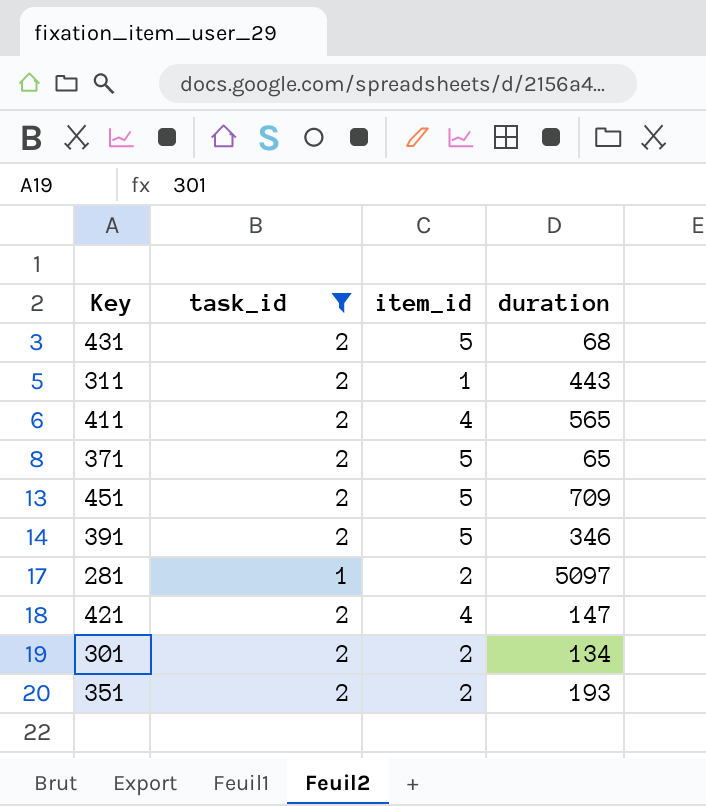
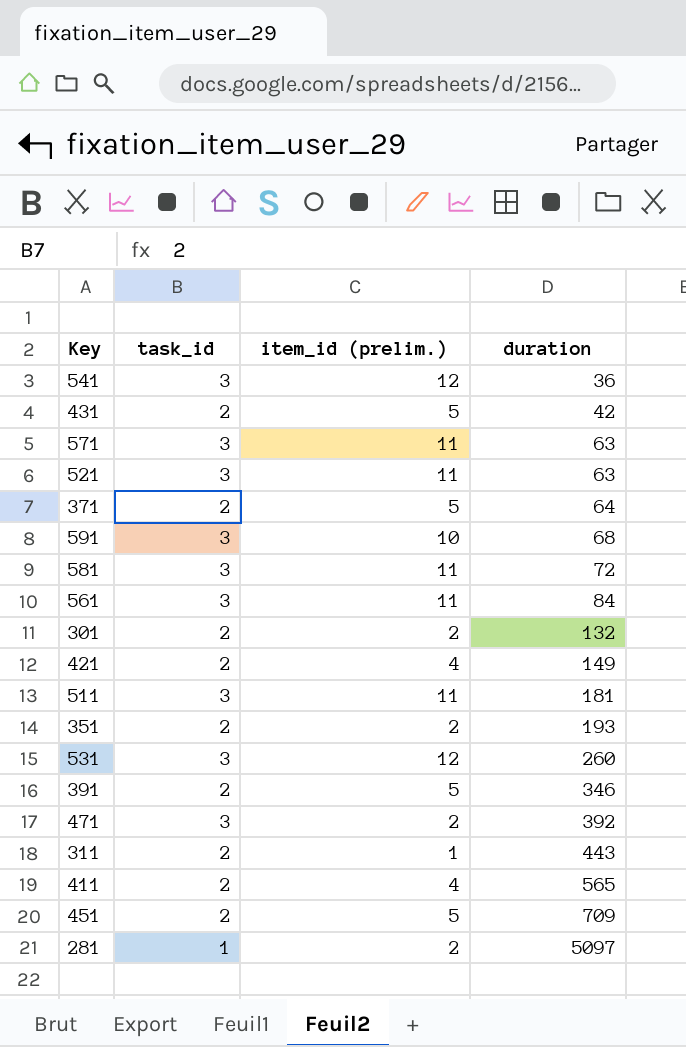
filter: task_id != 3 -> none
row order: none -> duration ascending
column name: item_id -> item_id (prelim.)
431 | duration: 68 -> 42
371 | duration: 65 -> 64
301 | duration: 134 -> 132
421 | duration: 147 -> 149

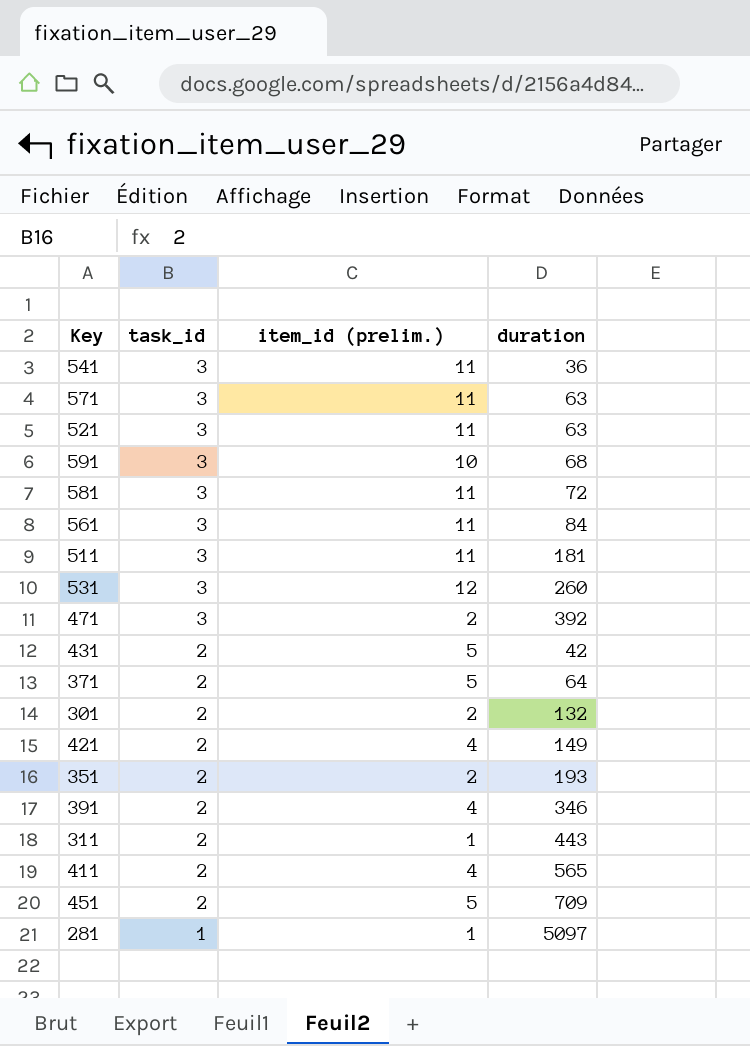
row order: duration ascending -> task_id descending
541 | item_id (prelim.): 12 -> 11
391 | item_id (prelim.): 5 -> 4
281 | item_id (prelim.): 2 -> 1

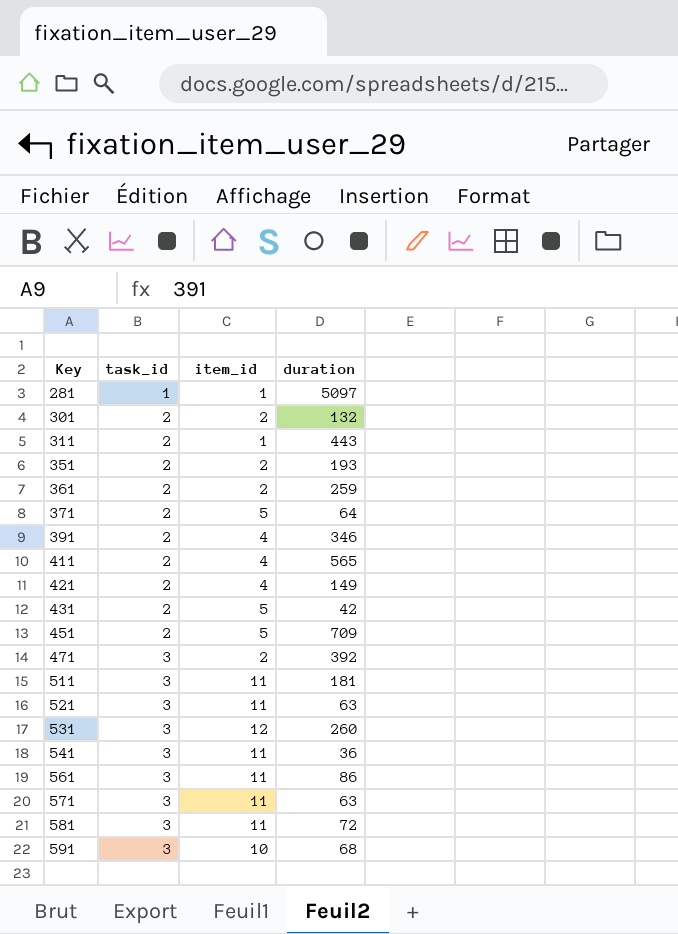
row order: task_id descending -> Key ascending
column name: item_id (prelim.) -> item_id
row 361: none -> 2 | 2 | 259
561 | duration: 84 -> 86

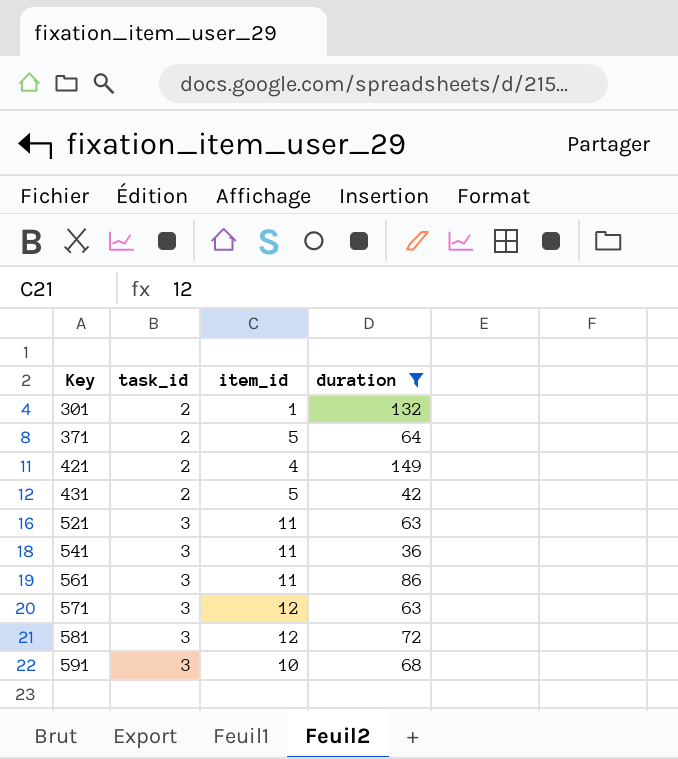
filter: none -> duration <= 149
301 | item_id: 2 -> 1
571 | item_id: 11 -> 12
581 | item_id: 11 -> 12

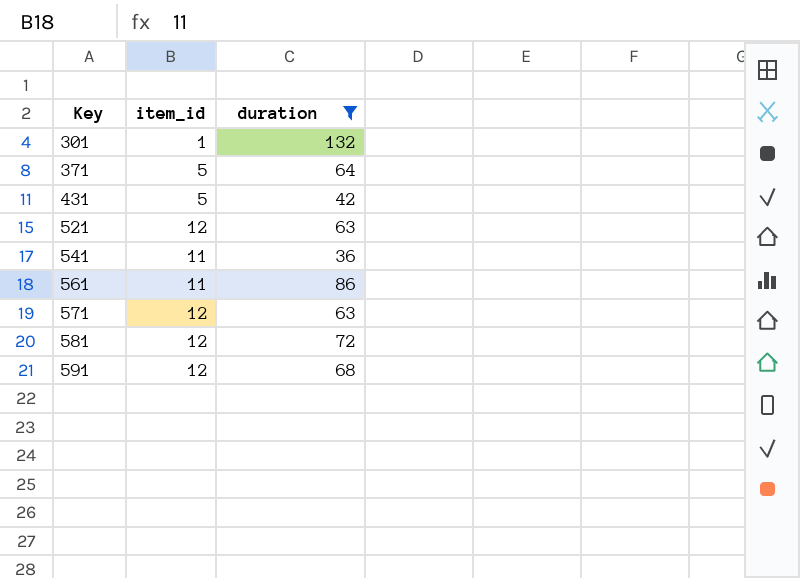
column task_id | position: 2 -> none
row 421: 2 | 4 | 149 -> none
521 | item_id: 11 -> 12
591 | item_id: 10 -> 12

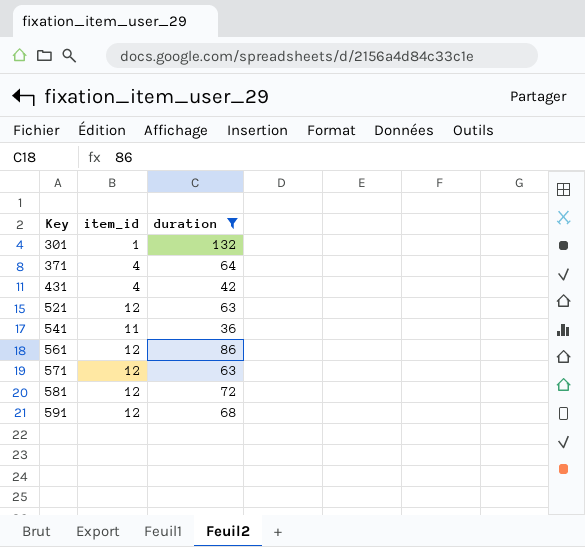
371 | item_id: 5 -> 4
431 | item_id: 5 -> 4
561 | item_id: 11 -> 12

